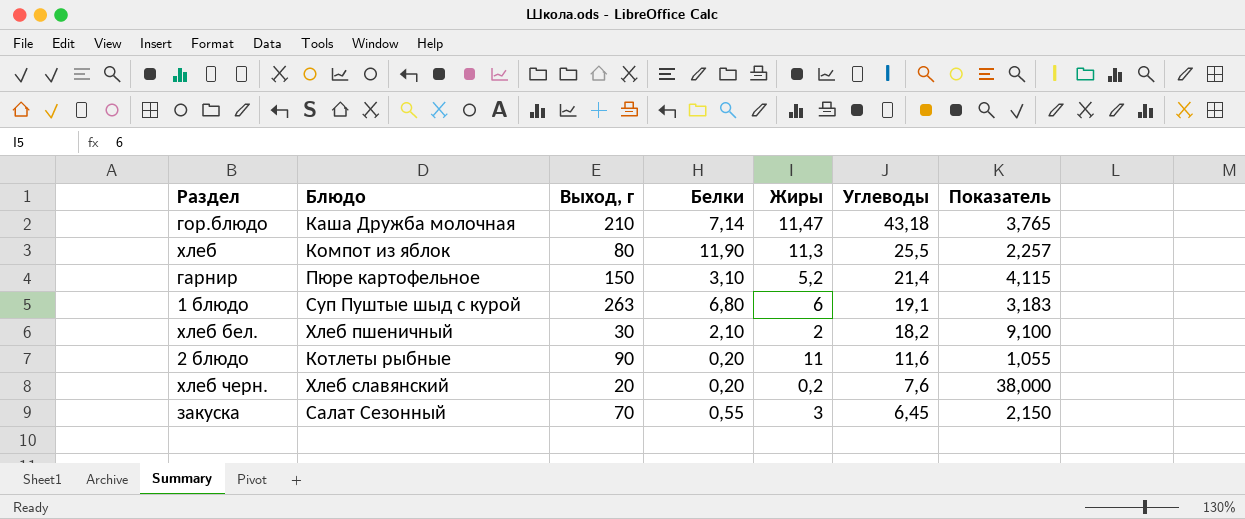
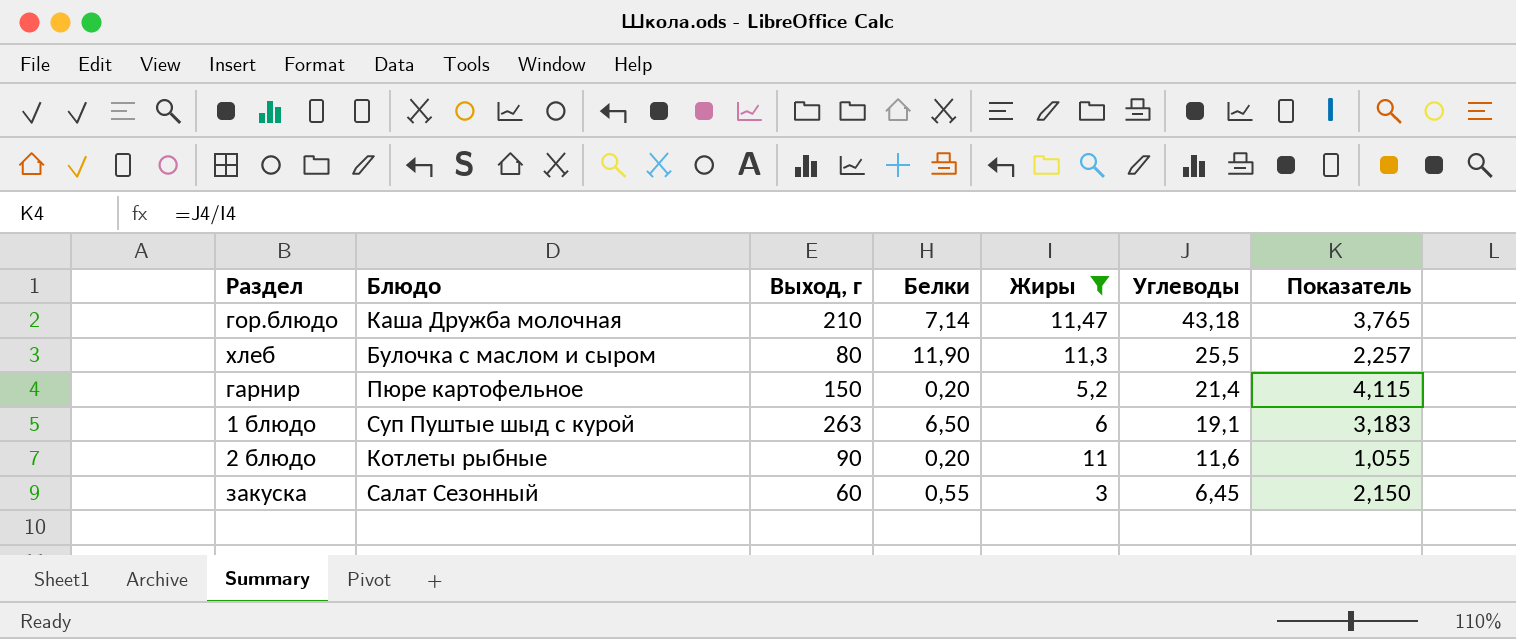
filter: none -> Жиры >= 3
хлеб | Блюдо: Компот из яблок -> Булочка с маслом и сыром
гарнир | Белки: 3,10 -> 0,20
1 блюдо | Белки: 6,80 -> 6,50
закуска | Выход, г: 70 -> 60

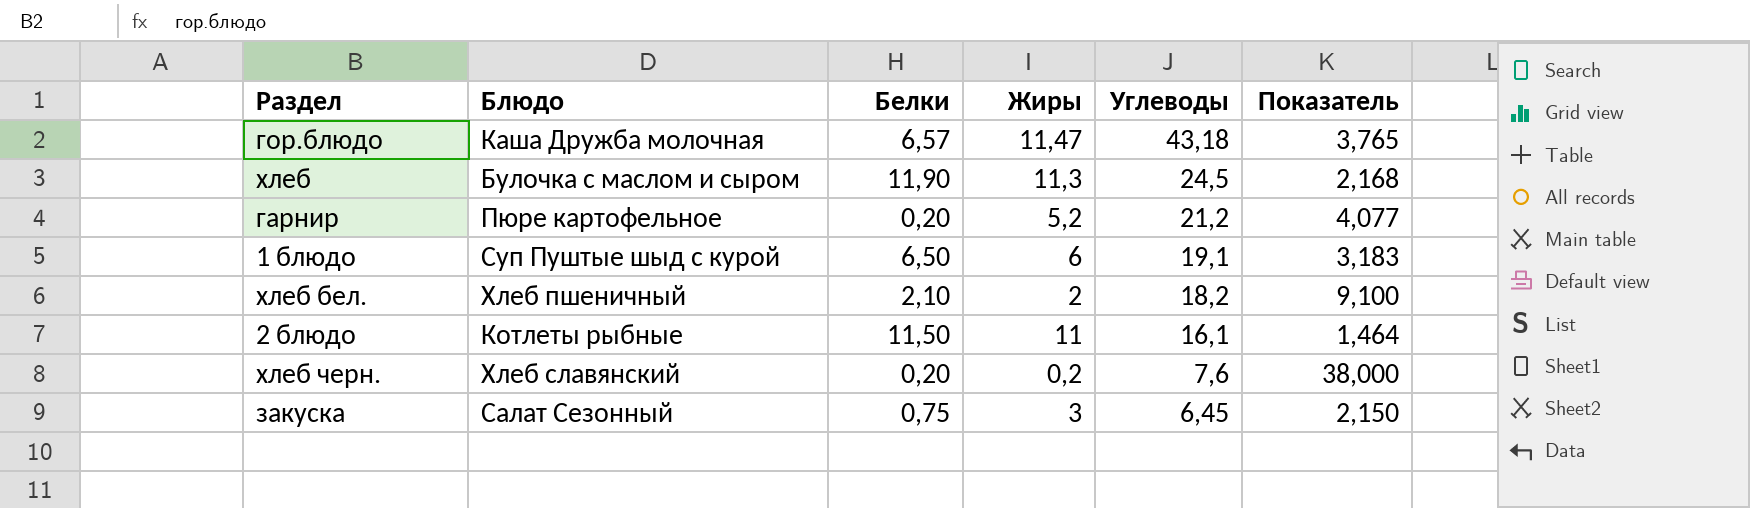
filter: Жиры >= 3 -> none
column Выход, г | position: 3 -> none
гор.блюдо | Белки: 7,14 -> 6,57
хлеб | Углеводы: 25,5 -> 24,5
хлеб | Показатель: 2,257 -> 2,168
гарнир | Углеводы: 21,4 -> 21,2
гарнир | Показатель: 4,115 -> 4,077
2 блюдо | Белки: 0,20 -> 11,50
2 блюдо | Углеводы: 11,6 -> 16,1
2 блюдо | Показатель: 1,055 -> 1,464
закуска | Белки: 0,55 -> 0,75

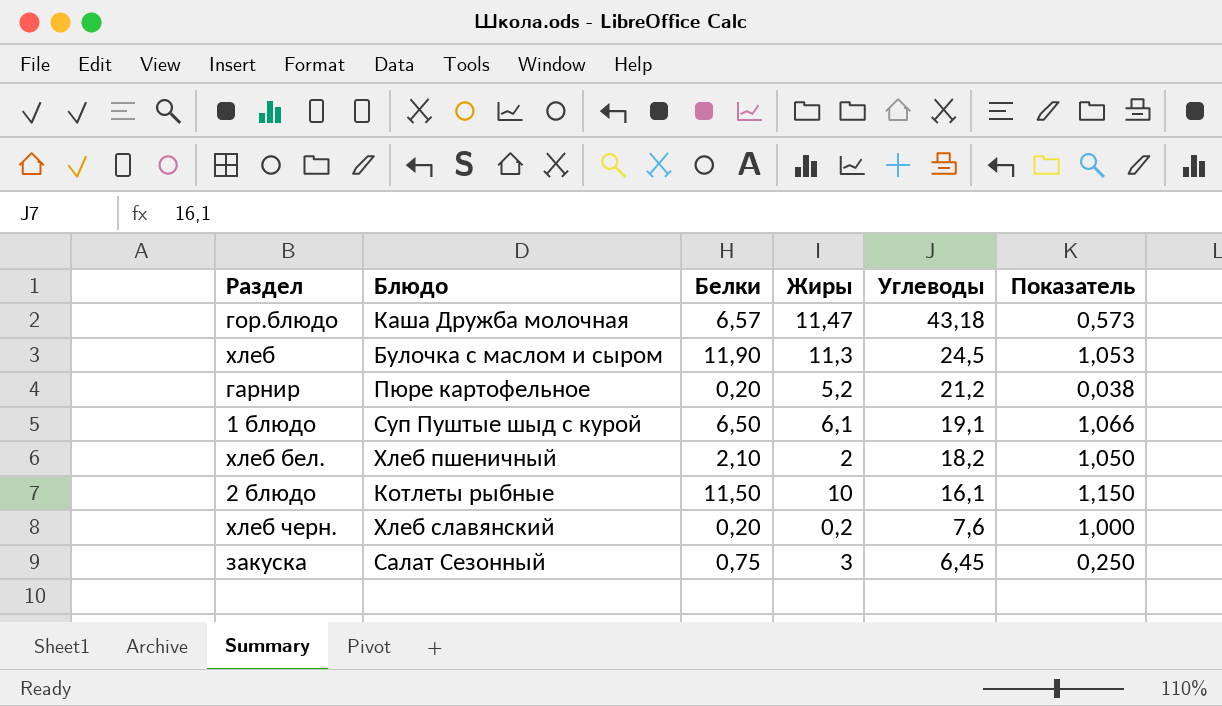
column Показатель | formula: [Углеводы] / [Жиры] -> [Белки] / [Жиры]
1 блюдо | Жиры: 6 -> 6,1
2 блюдо | Жиры: 11 -> 10

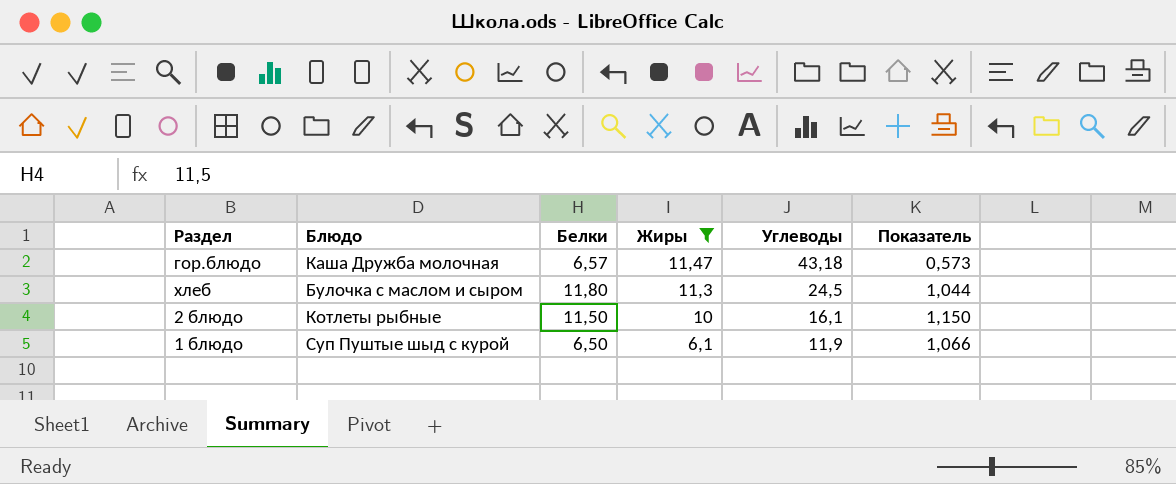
filter: none -> Жиры >= 6,1
row order: Углеводы descending -> Жиры descending
хлеб | Белки: 11,90 -> 11,80
хлеб | Показатель: 1,053 -> 1,044
1 блюдо | Углеводы: 19,1 -> 11,9

